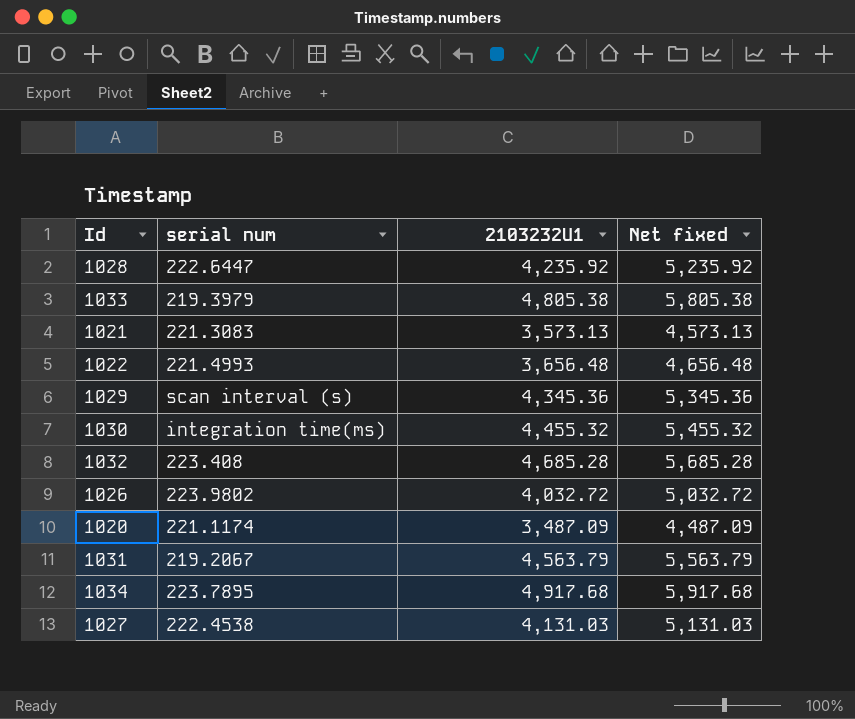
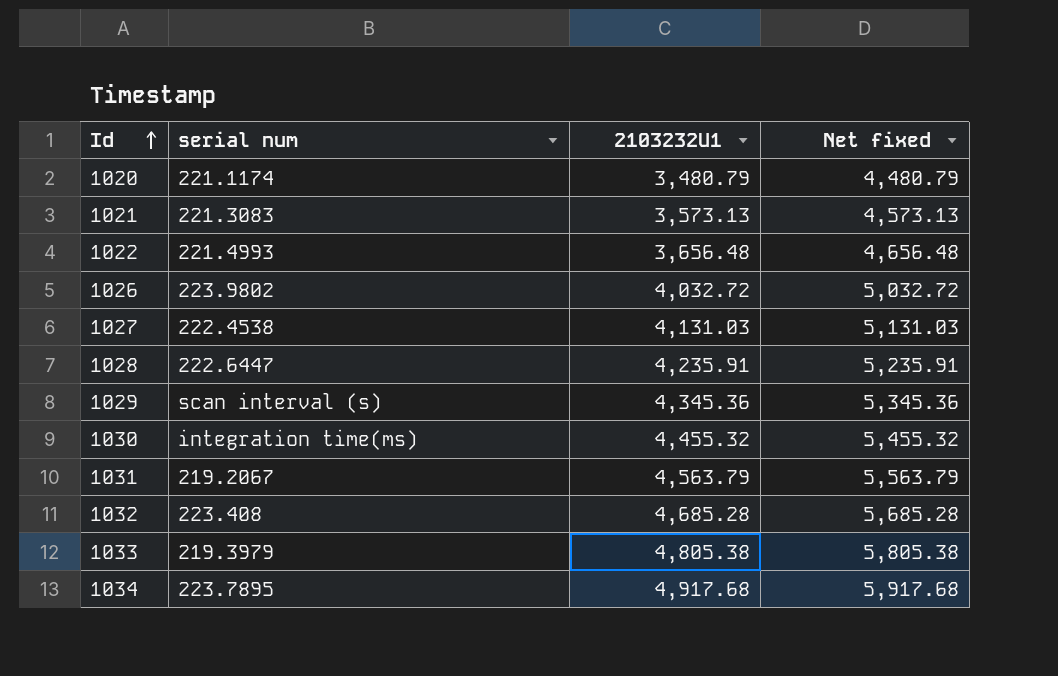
row order: none -> Id ascending
1020 | 2103232U1: 3,487.09 -> 3,480.79
1020 | Net fixed: 4,487.09 -> 4,480.79
1028 | 2103232U1: 4,235.92 -> 4,235.91
1028 | Net fixed: 5,235.92 -> 5,235.91

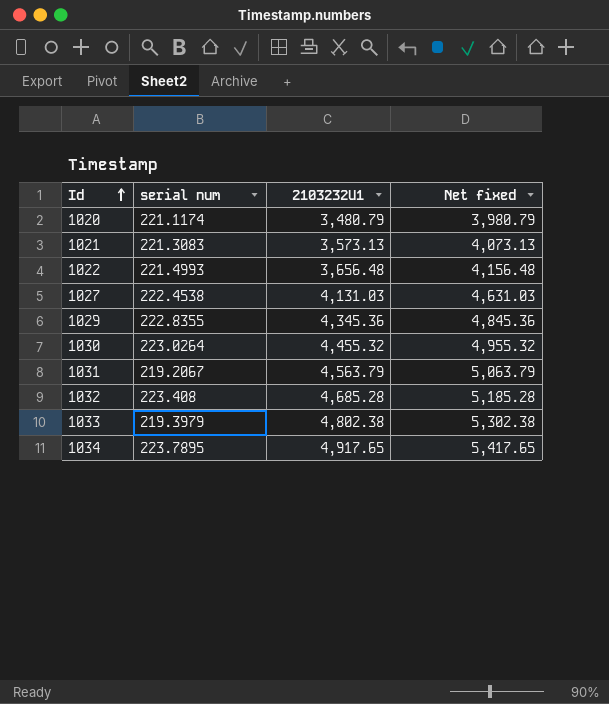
column Net fixed | formula: [2103232U1] + 1000 -> [2103232U1] + 500
row 1026: 223.9802 | 4,032.72 | 5,032.72 -> none
row 1028: 222.6447 | 4,235.91 | 5,235.91 -> none
1029 | serial num: scan interval (s) -> 222.8355
1030 | serial num: integration time(ms) -> 223.0264
1033 | 2103232U1: 4,805.38 -> 4,802.38
1034 | 2103232U1: 4,917.68 -> 4,917.65

